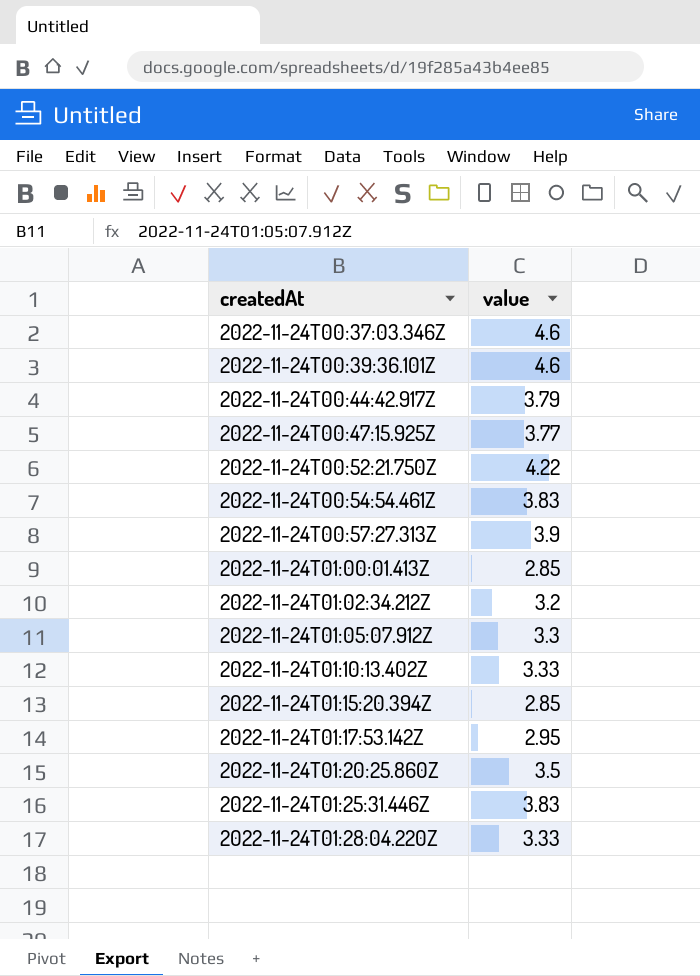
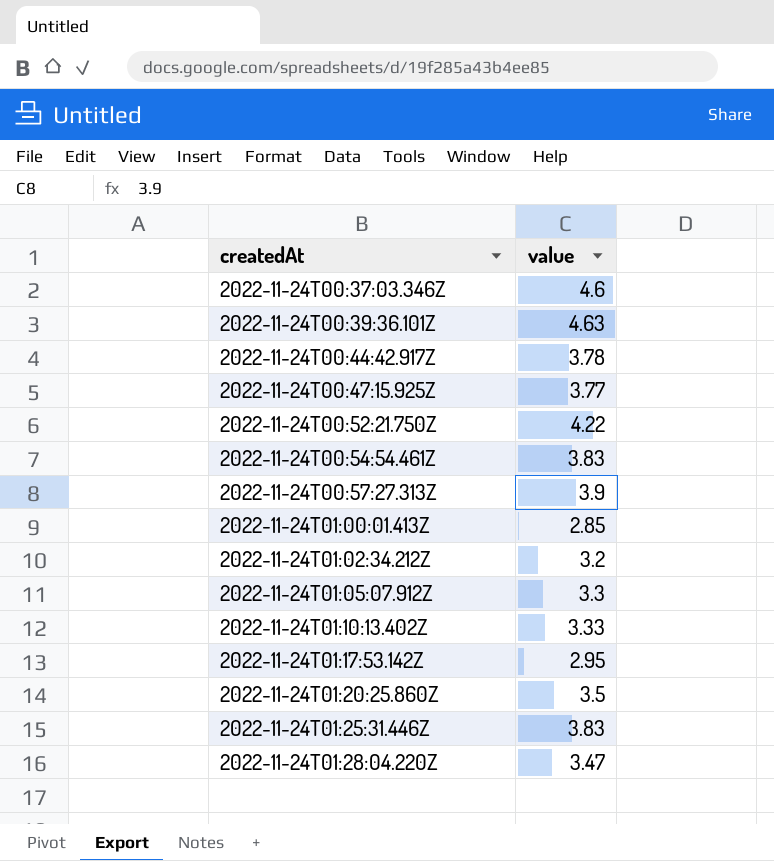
row 2022-11-24T01:15:20.394Z: 2.85 -> none
2022-11-24T00:39:36.101Z | value: 4.6 -> 4.63
2022-11-24T00:44:42.917Z | value: 3.79 -> 3.78
2022-11-24T01:28:04.220Z | value: 3.33 -> 3.47

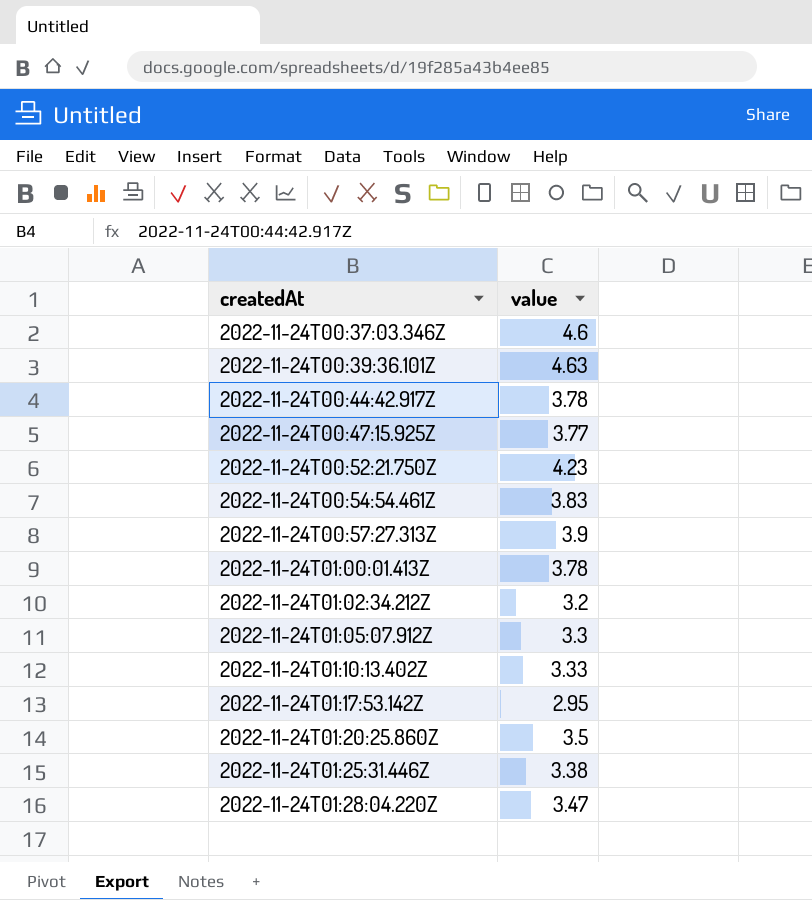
2022-11-24T00:52:21.750Z | value: 4.22 -> 4.23
2022-11-24T01:00:01.413Z | value: 2.85 -> 3.78
2022-11-24T01:25:31.446Z | value: 3.83 -> 3.38

